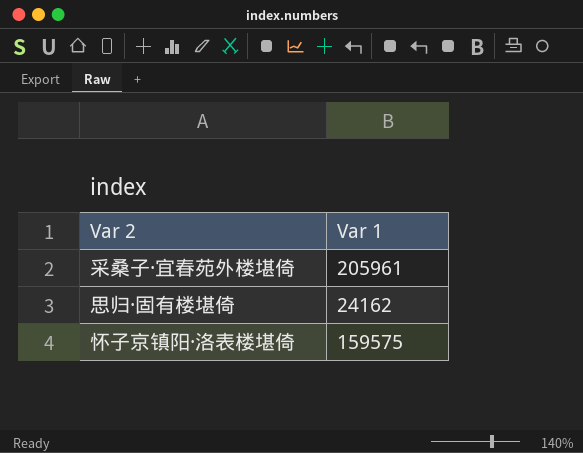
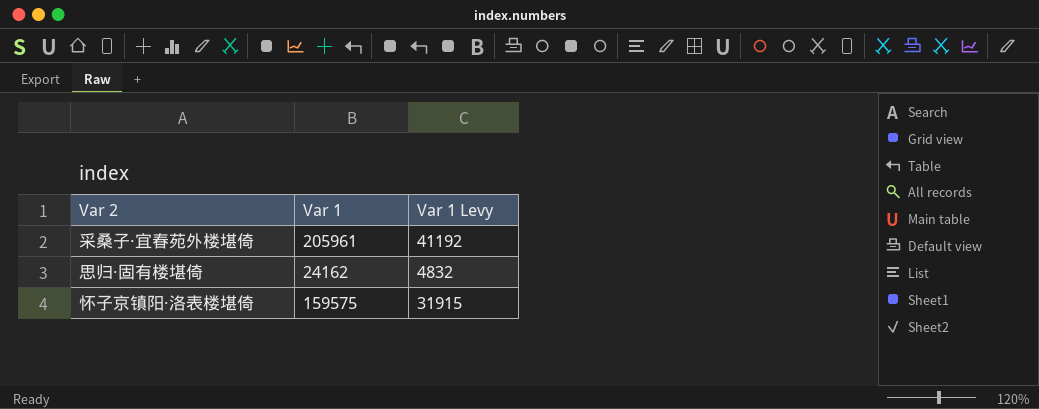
column Var 1 Levy | formula: none -> [Var 1] * 0.2

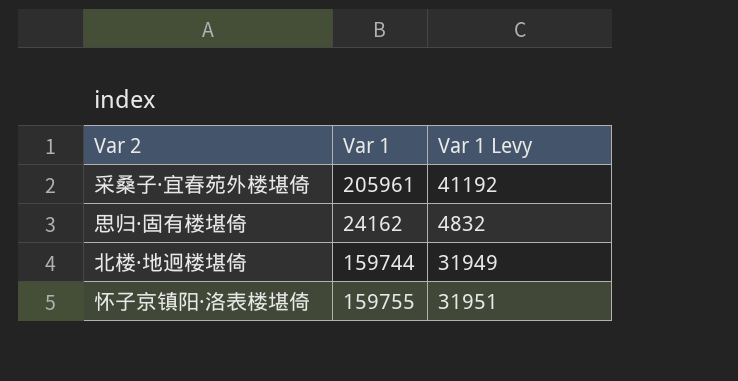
row 北楼·地迥楼堪倚: none -> 159744 | 31949
怀子京镇阳·洛表楼堪倚 | Var 1: 159575 -> 159755
怀子京镇阳·洛表楼堪倚 | Var 1 Levy: 31915 -> 31951

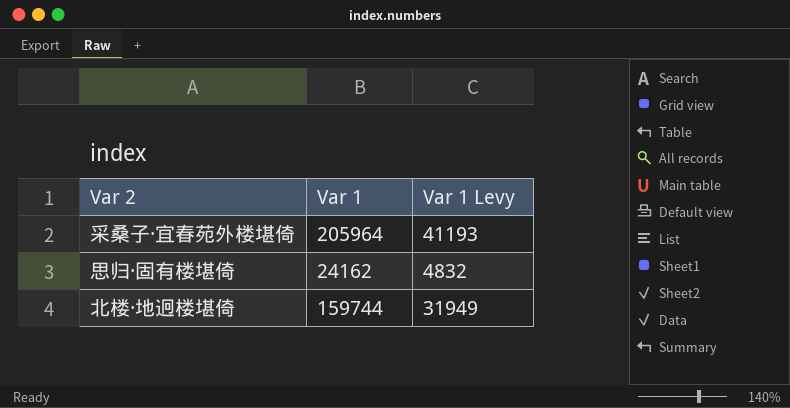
row 怀子京镇阳·洛表楼堪倚: 159755 | 31951 -> none
采桑子·宜春苑外楼堪倚 | Var 1: 205961 -> 205964
采桑子·宜春苑外楼堪倚 | Var 1 Levy: 41192 -> 41193

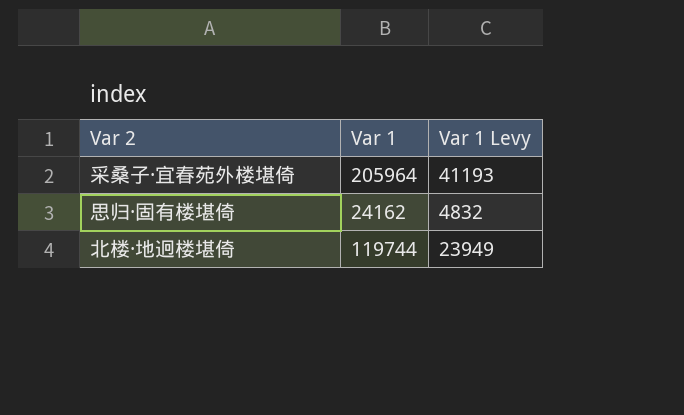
北楼·地迥楼堪倚 | Var 1: 159744 -> 119744
北楼·地迥楼堪倚 | Var 1 Levy: 31949 -> 23949

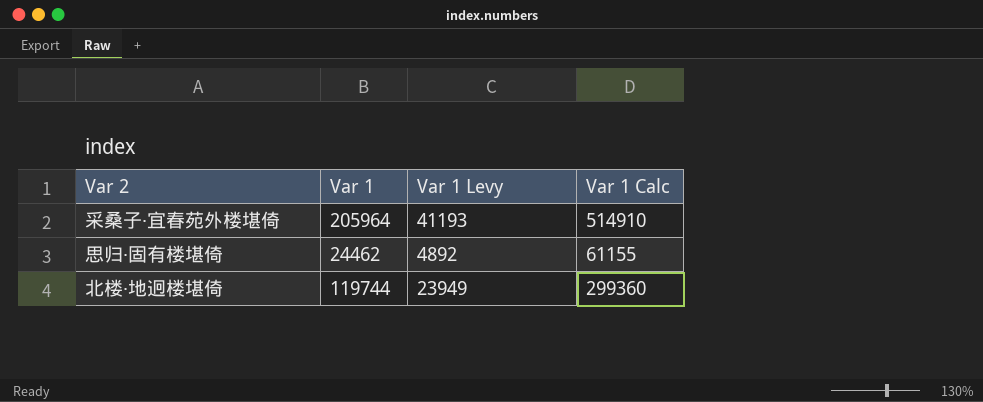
column Var 1 Calc | formula: none -> [Var 1] * 2.5
思归·固有楼堪倚 | Var 1: 24162 -> 24462
思归·固有楼堪倚 | Var 1 Levy: 4832 -> 4892

